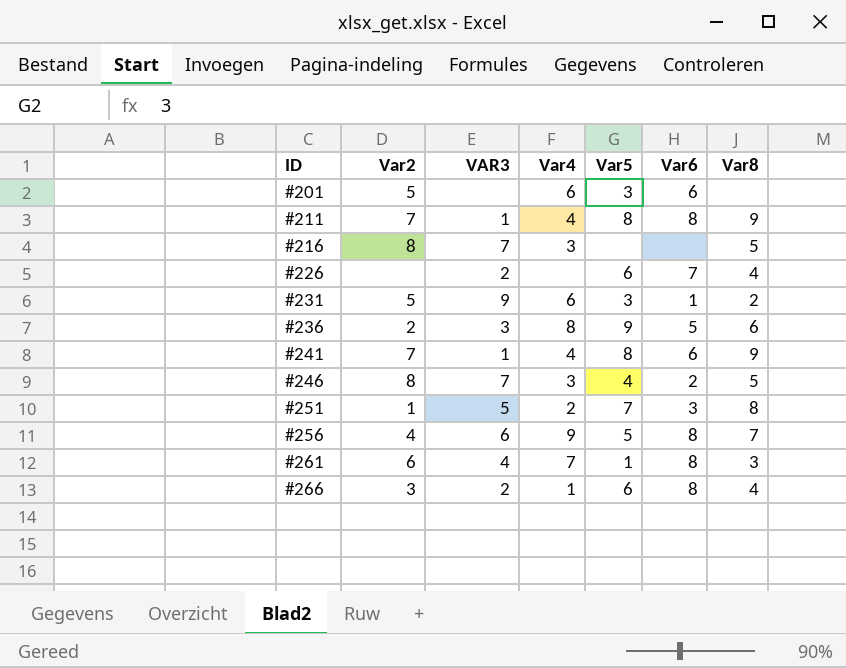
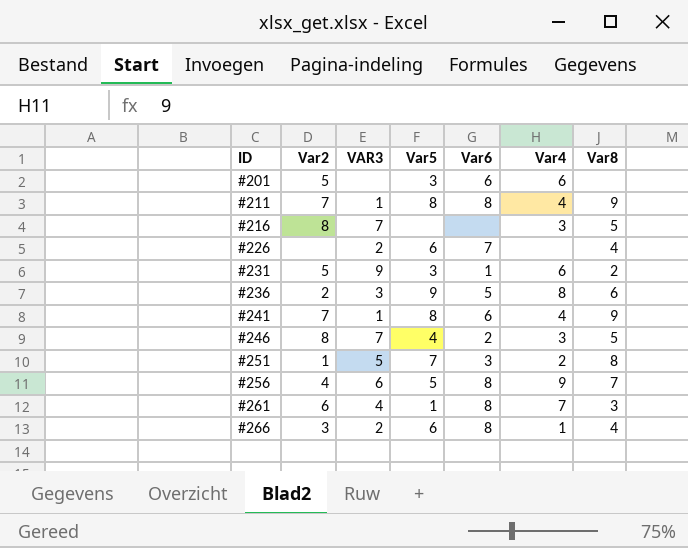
column Var4 | position: 4 -> 6

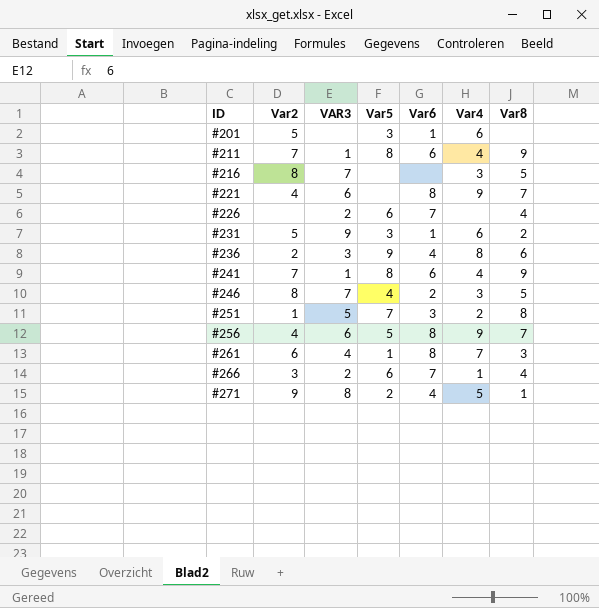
#201 | Var6: 6 -> 1
#211 | Var6: 8 -> 6
row #221: none -> 4 | 6 | none | 8 | 9 | 7
#236 | Var6: 5 -> 4
#266 | Var6: 8 -> 7
row #271: none -> 9 | 8 | 2 | 4 | 5 | 1

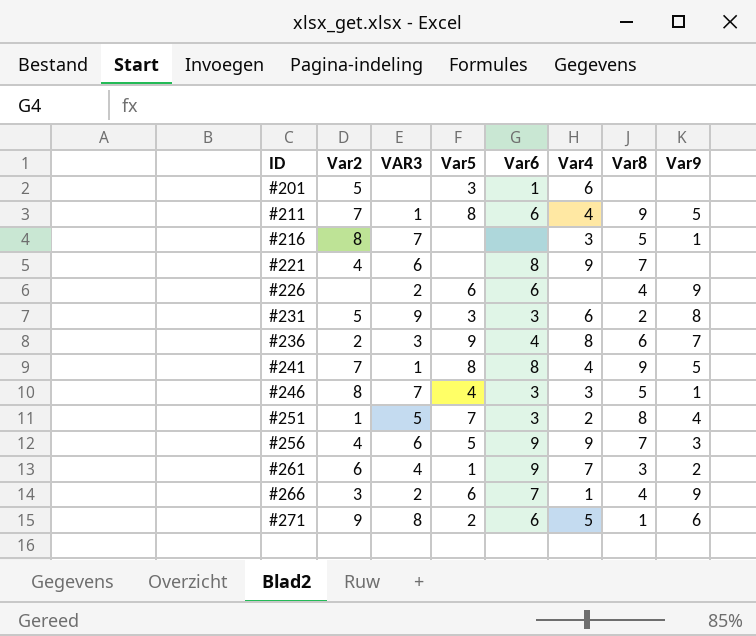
column Var9 | position: none -> 8
#226 | Var6: 7 -> 6
#231 | Var6: 1 -> 3
#241 | Var6: 6 -> 8
#246 | Var6: 2 -> 3
#256 | Var6: 8 -> 9
#261 | Var6: 8 -> 9
#271 | Var6: 4 -> 6

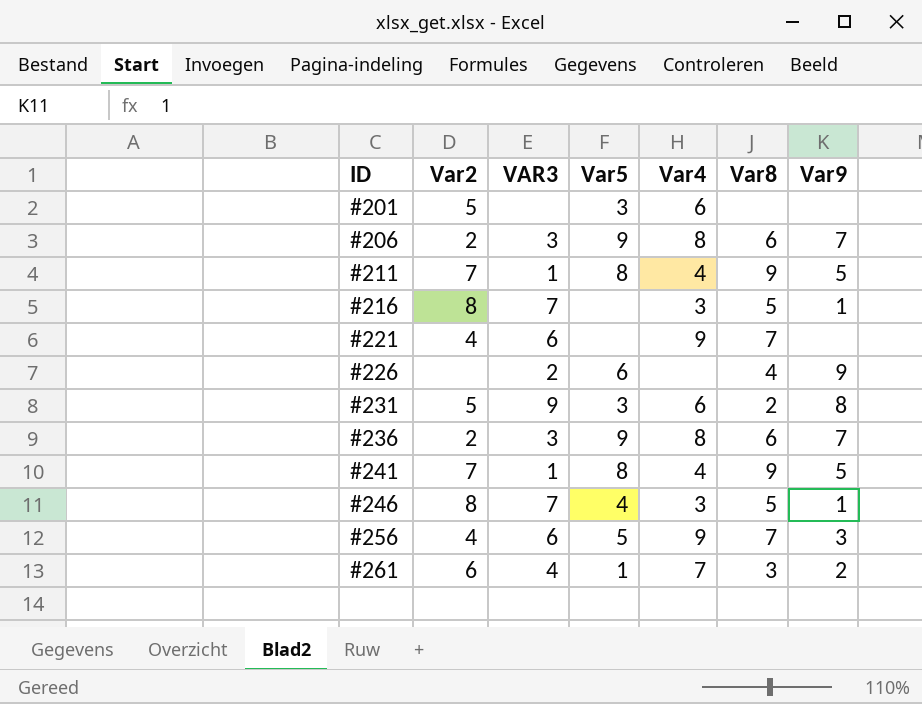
column Var6 | position: 5 -> none
row #251: 1 | 5 | 7 | 3 | 2 | 8 | 4 -> none
row #266: 3 | 2 | 6 | 7 | 1 | 4 | 9 -> none
row #271: 9 | 8 | 2 | 6 | 5 | 1 | 6 -> none
row #206: none -> 2 | 3 | 9 | 8 | 6 | 7

